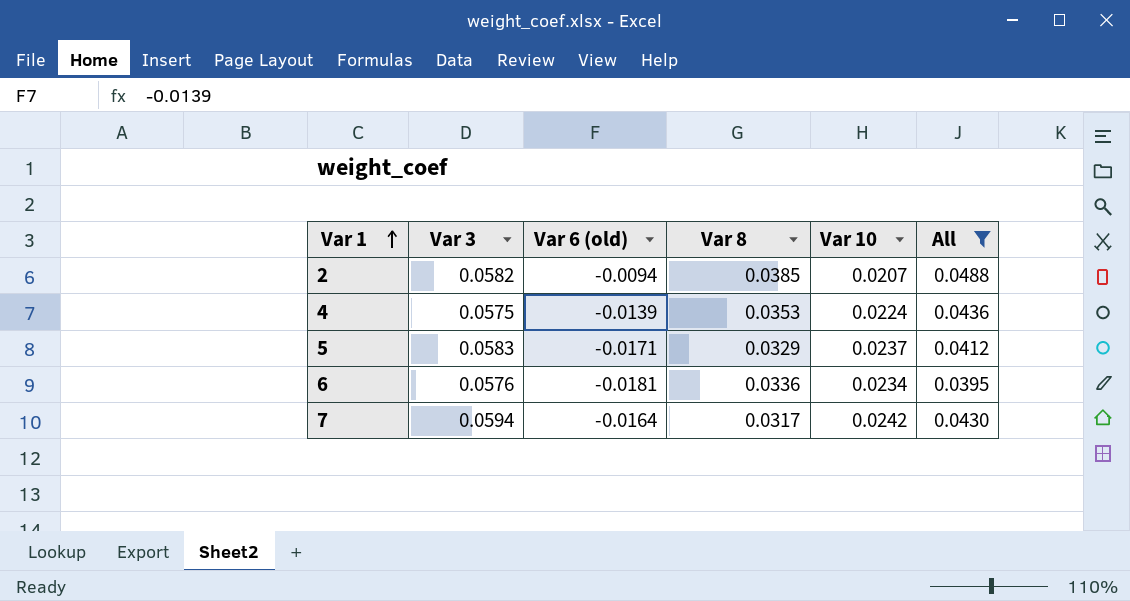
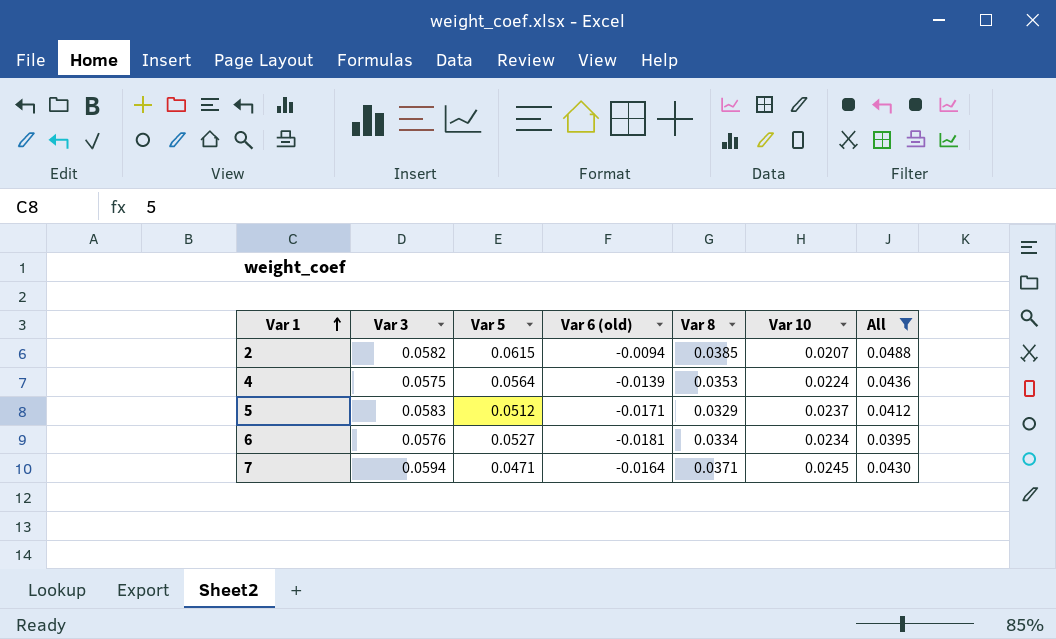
column Var 5 | position: none -> 3
6 | Var 8: 0.0336 -> 0.0334
7 | Var 8: 0.0317 -> 0.0371
7 | Var 10: 0.0242 -> 0.0245

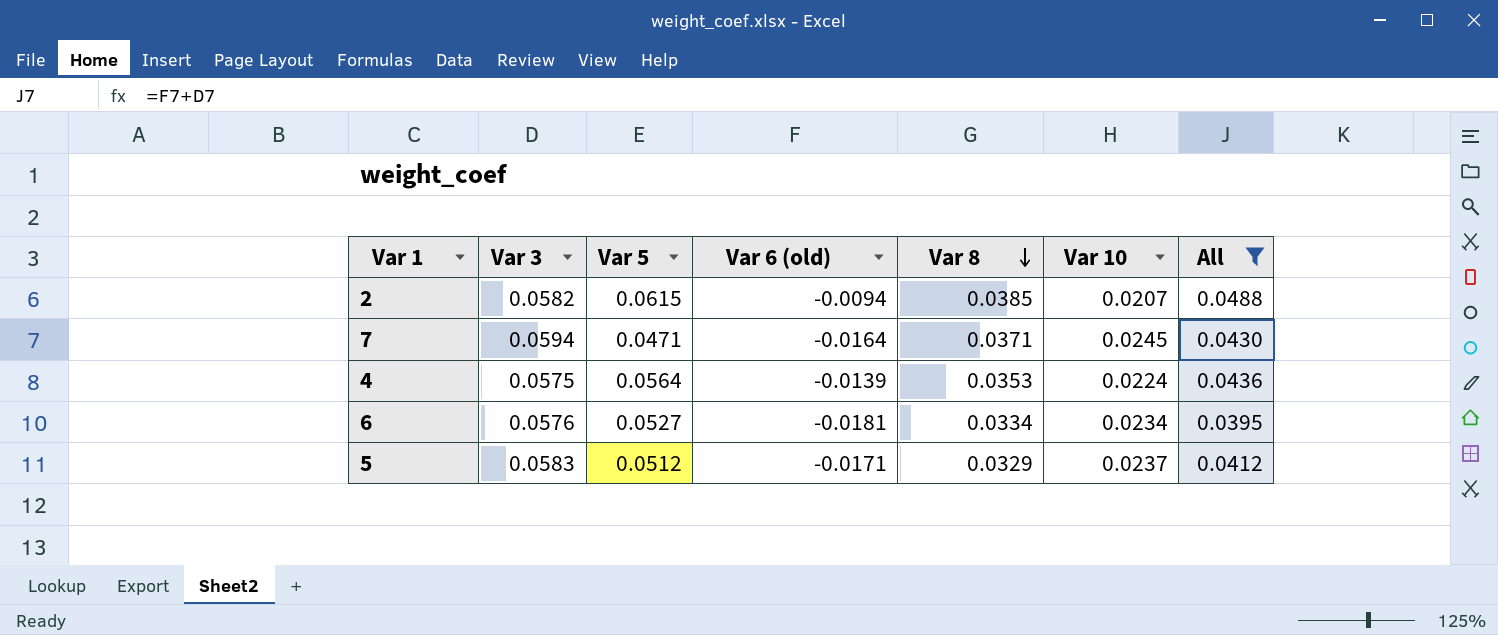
row order: Var 1 ascending -> Var 8 descending

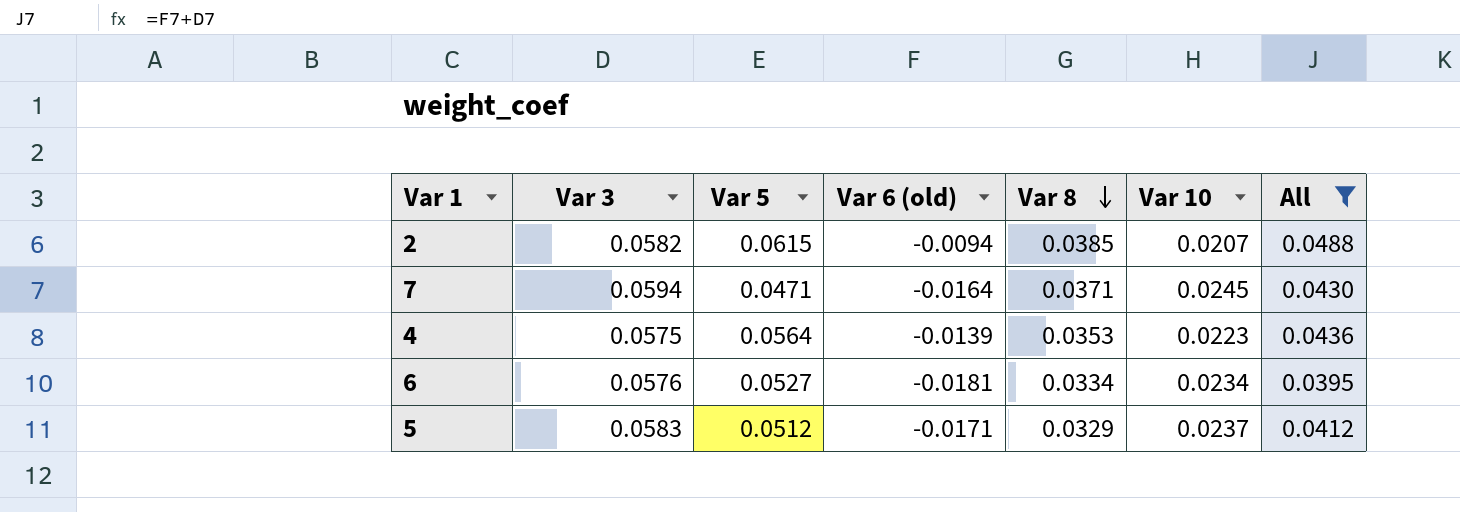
4 | Var 10: 0.0224 -> 0.0223

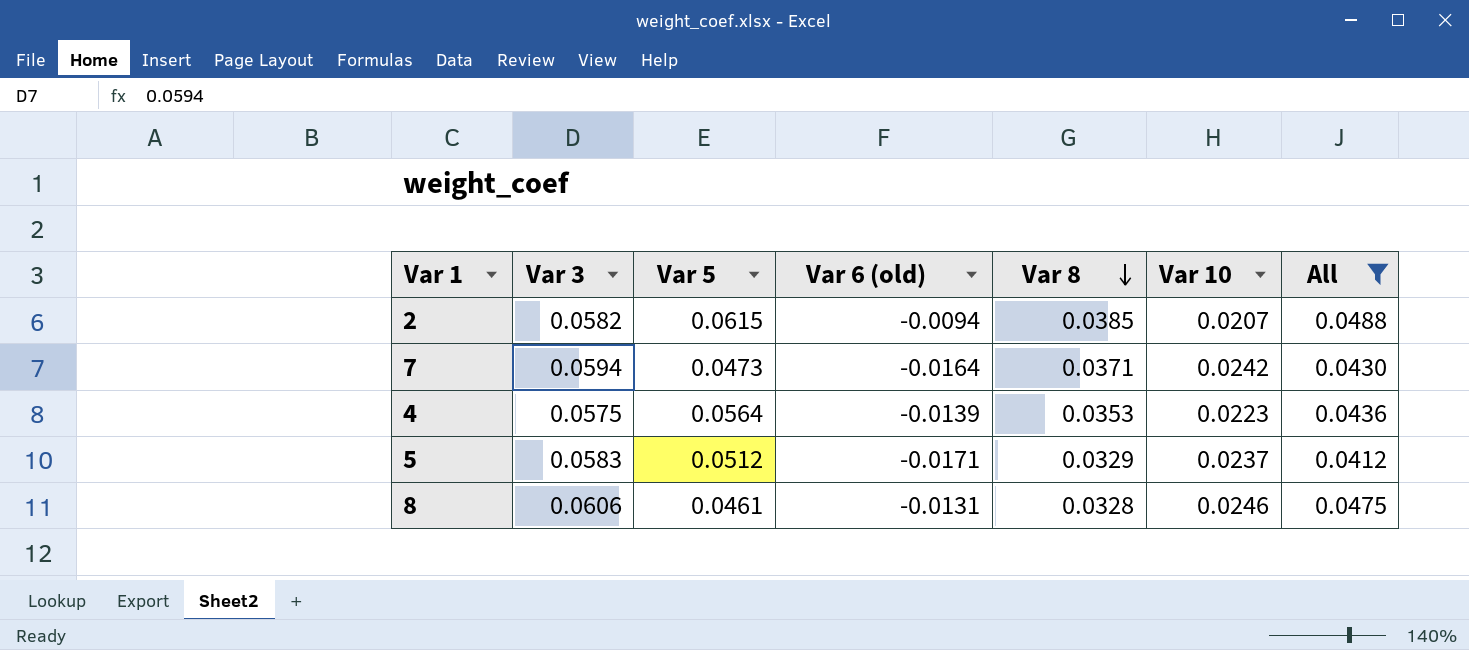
row 6: 0.0576 | 0.0527 | -0.0181 | 0.0334 | 0.0234 | 0.0395 -> none
7 | Var 5: 0.0471 -> 0.0473
7 | Var 10: 0.0245 -> 0.0242
row 8: none -> 0.0606 | 0.0461 | -0.0131 | 0.0328 | 0.0246 | 0.0475

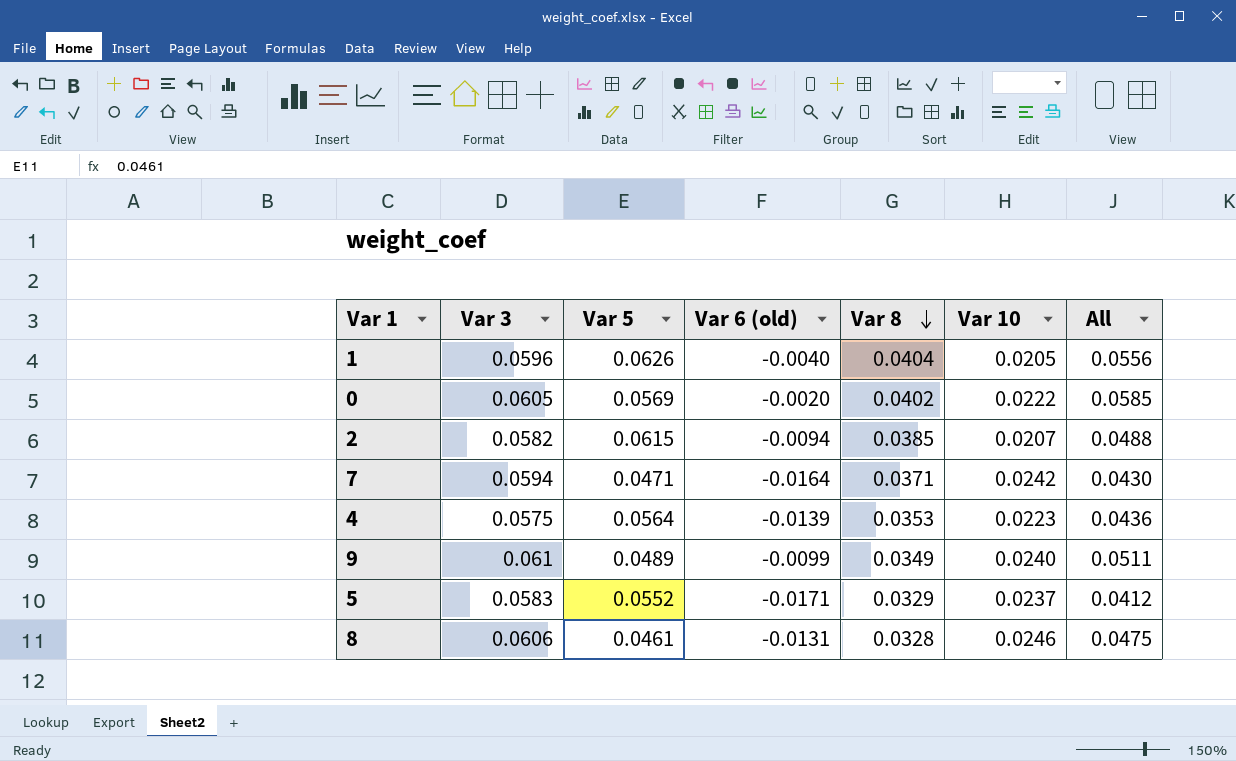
filter: All <= 0.0488 -> none
7 | Var 5: 0.0473 -> 0.0471
5 | Var 5: 0.0512 -> 0.0552

